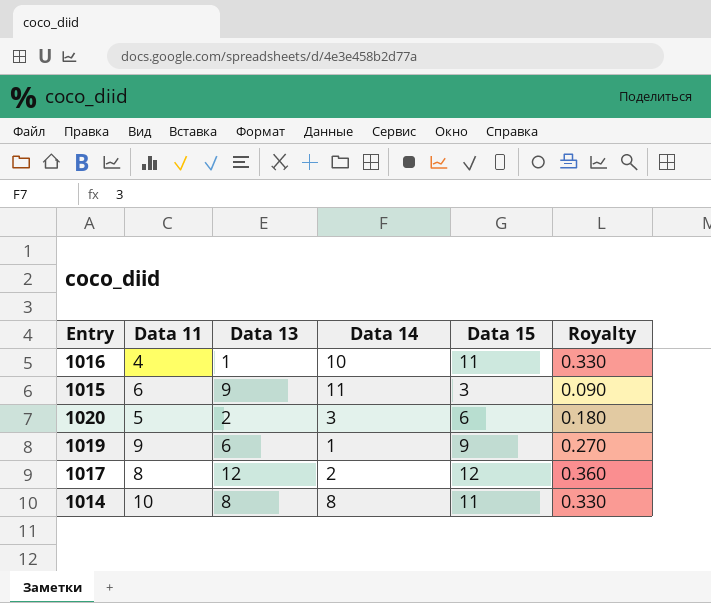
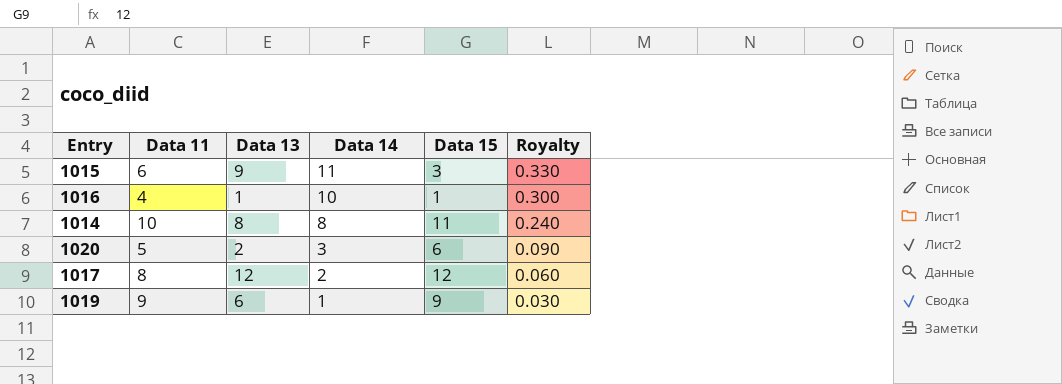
row order: none -> Data 14 descending
column Royalty | formula: [Data 15] * 0.03 -> [Data 14] * 0.03
1016 | Data 15: 11 -> 1

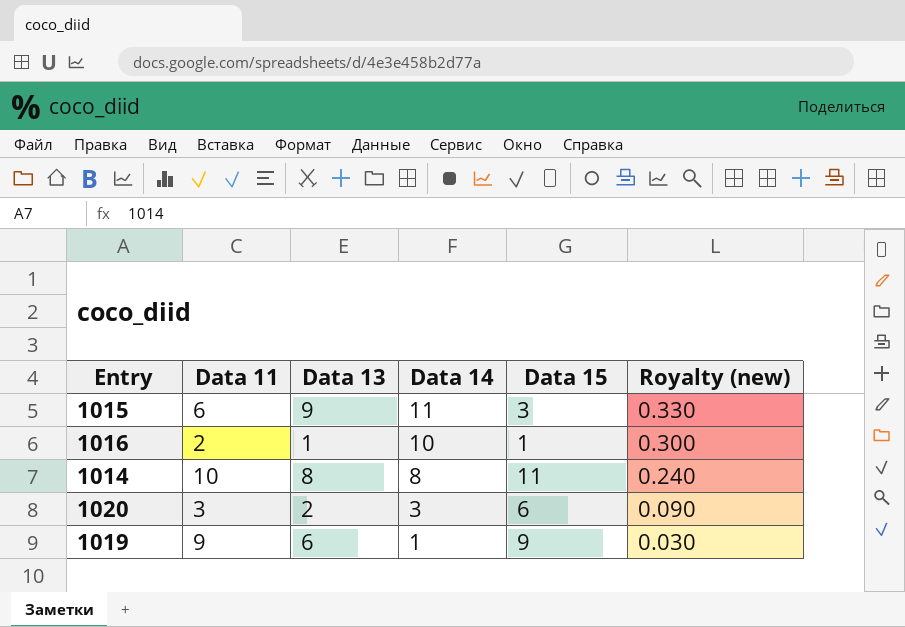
column name: Royalty -> Royalty (new)
row 1017: 8 | 12 | 2 | 12 | 0.060 -> none
1016 | Data 11: 4 -> 2
1020 | Data 11: 5 -> 3

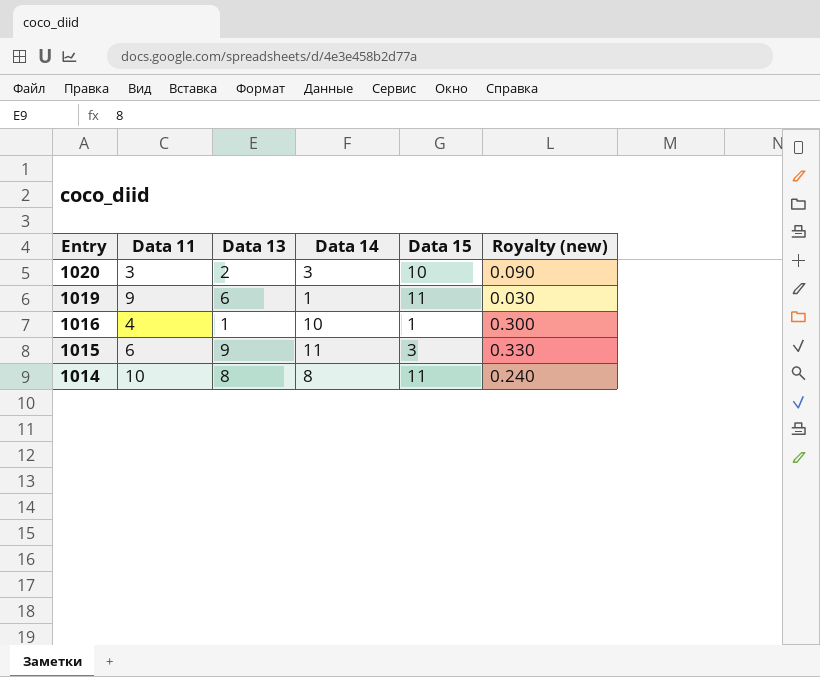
row order: Data 14 descending -> Entry descending
1020 | Data 15: 6 -> 10
1019 | Data 15: 9 -> 11
1016 | Data 11: 2 -> 4

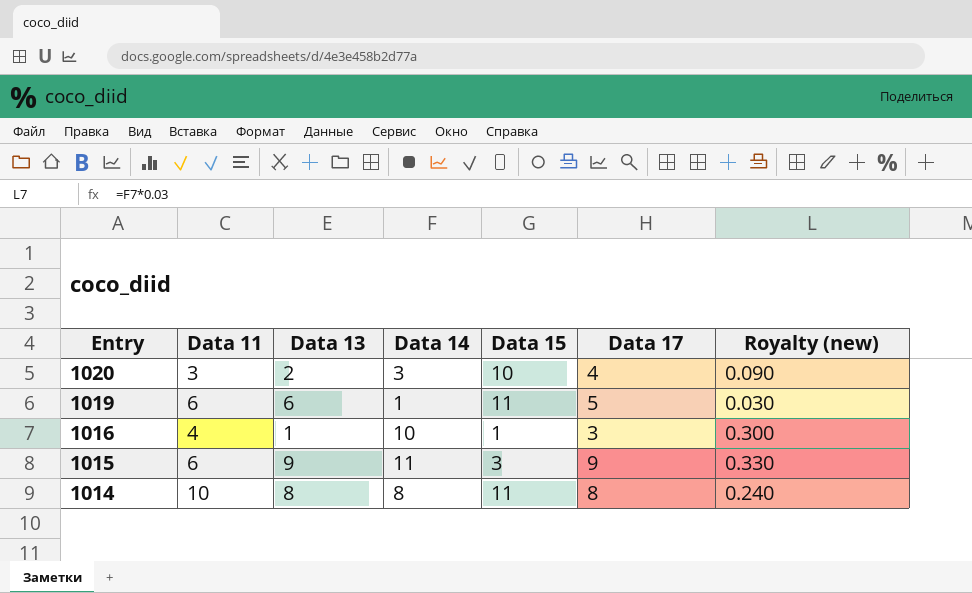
column Data 17 | position: none -> 6
1019 | Data 11: 9 -> 6

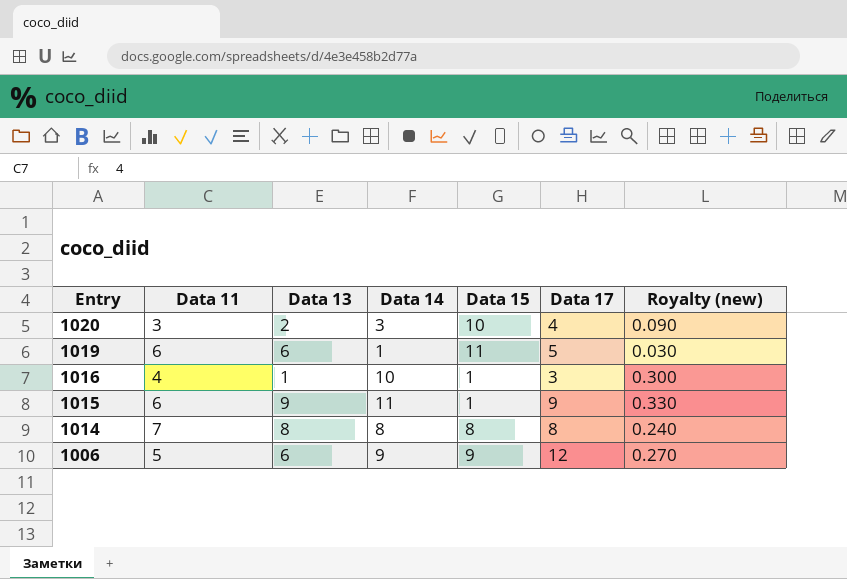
1015 | Data 15: 3 -> 1
1014 | Data 11: 10 -> 7
1014 | Data 15: 11 -> 8
row 1006: none -> 5 | 6 | 9 | 9 | 12 | 0.270

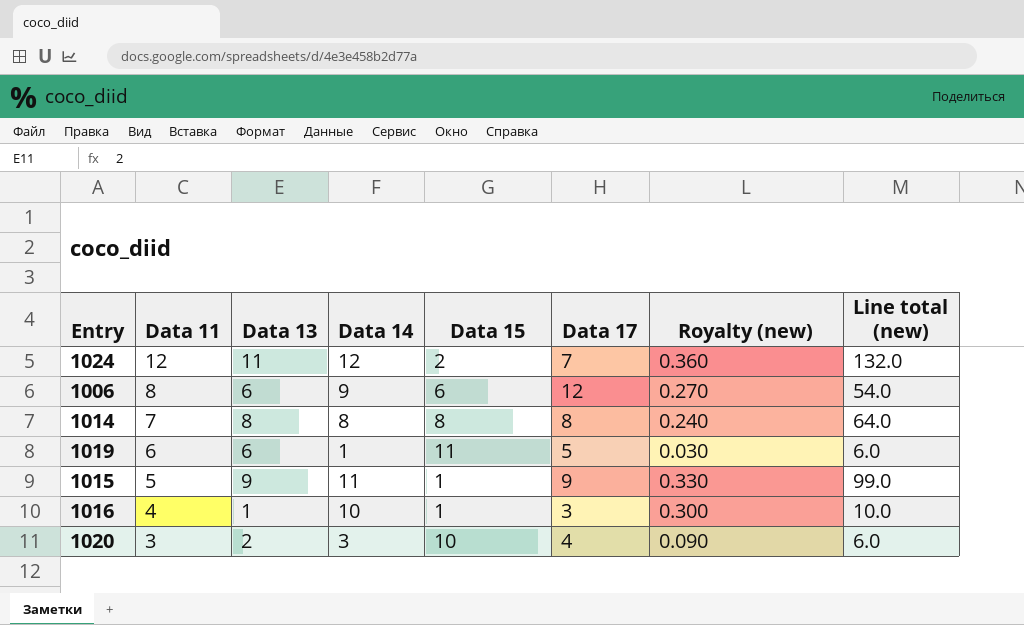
row order: Entry descending -> Data 11 descending
column Line total (new) | formula: none -> [Data 13] * [Data 14]
row 1024: none -> 12 | 11 | 12 | 2 | 7 | 0.360 | 132.0
1006 | Data 11: 5 -> 8
1006 | Data 15: 9 -> 6
1015 | Data 11: 6 -> 5

